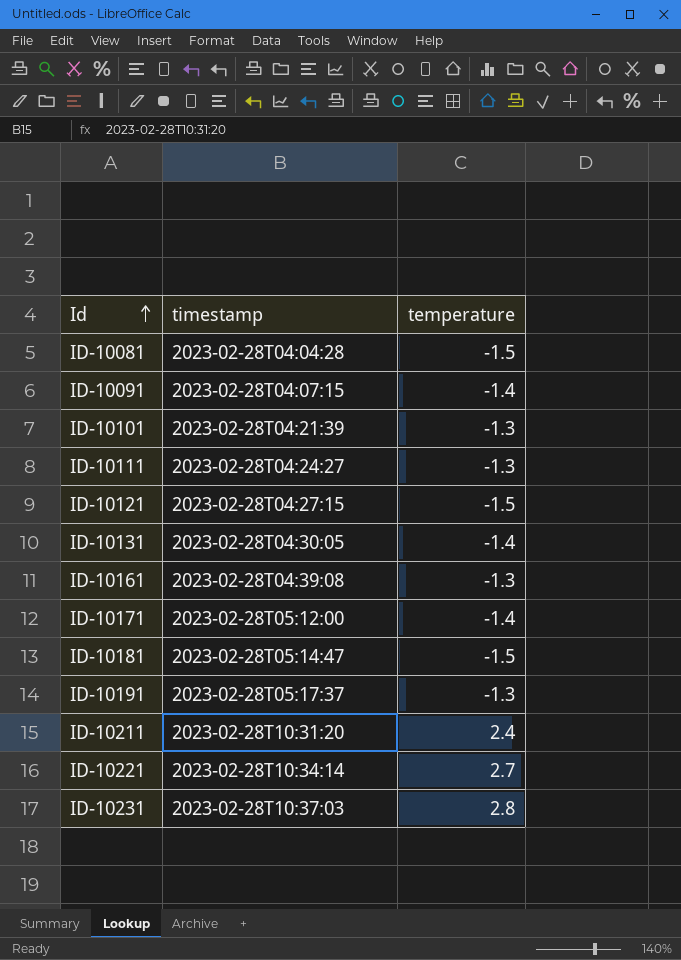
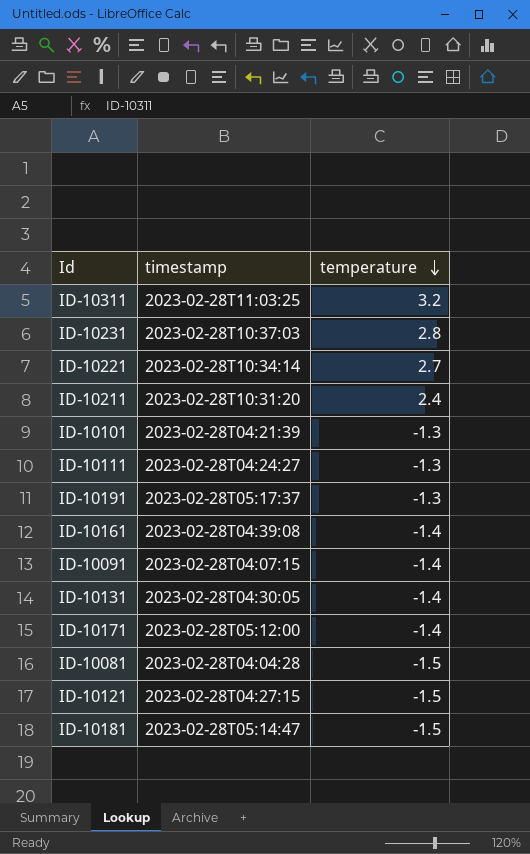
row order: Id ascending -> temperature descending
row ID-10311: none -> 2023-02-28T11:03:25 | 3.2
ID-10161 | temperature: -1.3 -> -1.4

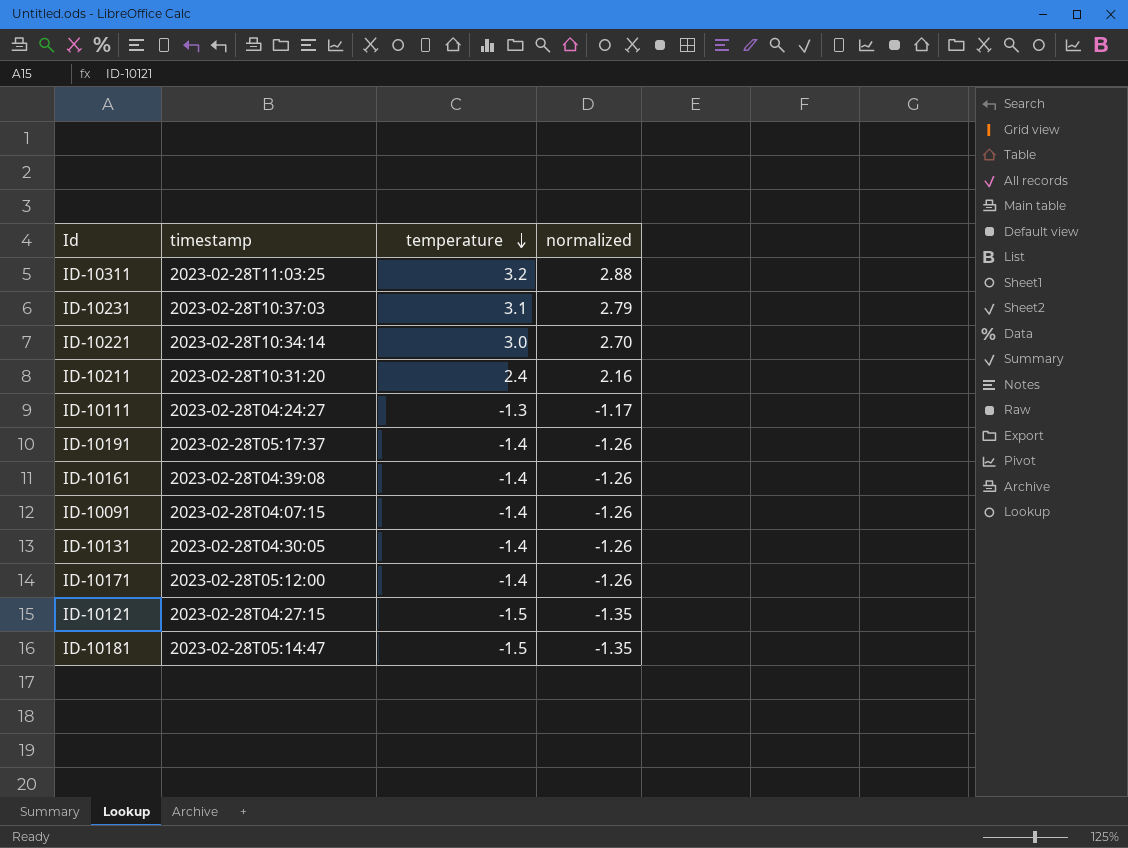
column normalized | formula: none -> [temperature] * 0.9
row ID-10101: 2023-02-28T04:21:39 | -1.3 -> none
row ID-10081: 2023-02-28T04:04:28 | -1.5 -> none
ID-10231 | temperature: 2.8 -> 3.1
ID-10221 | temperature: 2.7 -> 3.0
ID-10191 | temperature: -1.3 -> -1.4

